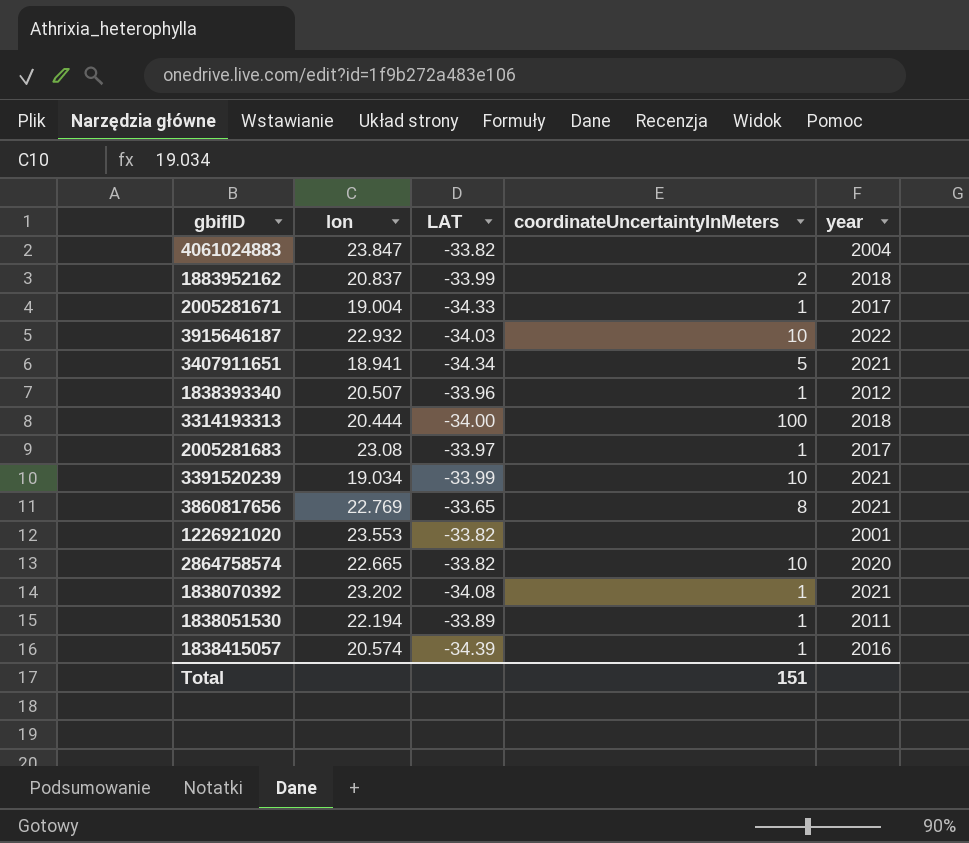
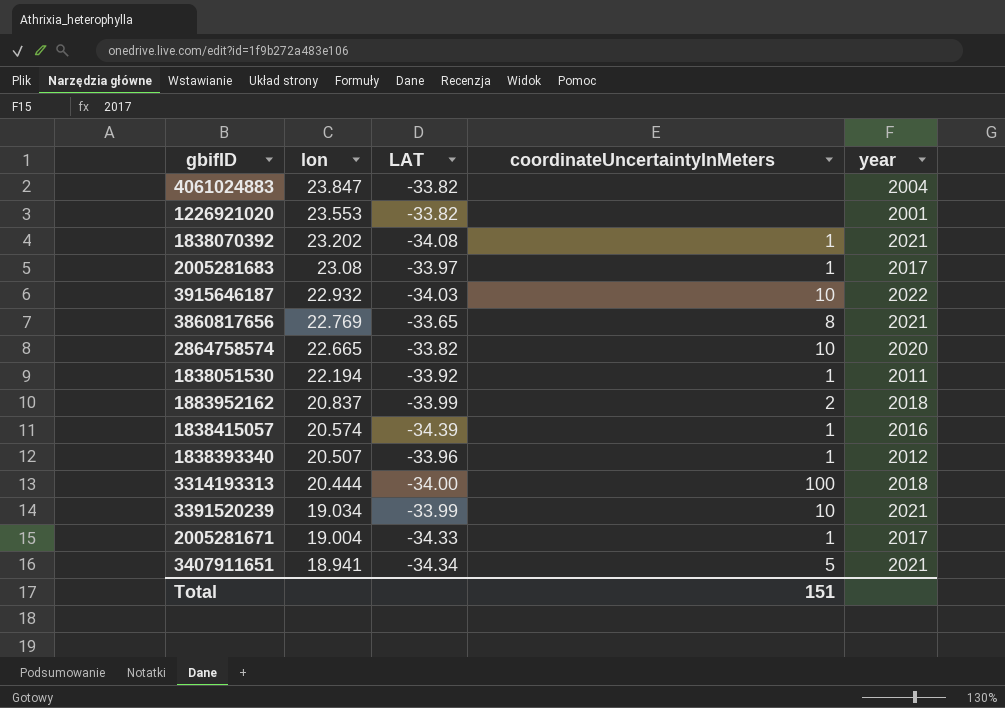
row order: none -> lon descending
1838051530 | LAT: -33.89 -> -33.92

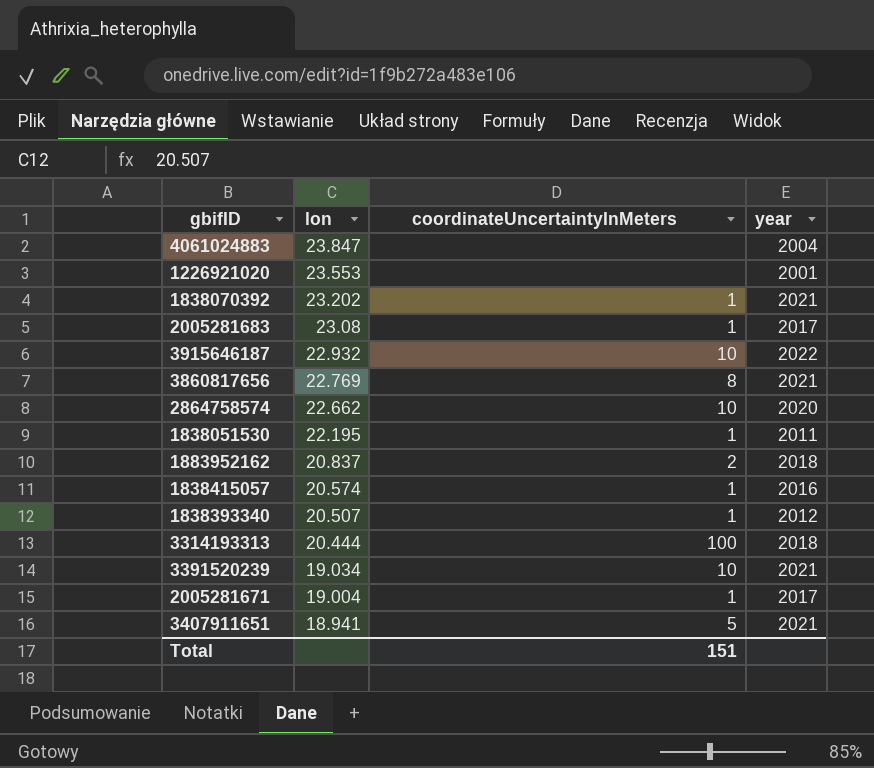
column LAT | position: 3 -> none
2864758574 | lon: 22.665 -> 22.662
1838051530 | lon: 22.194 -> 22.195

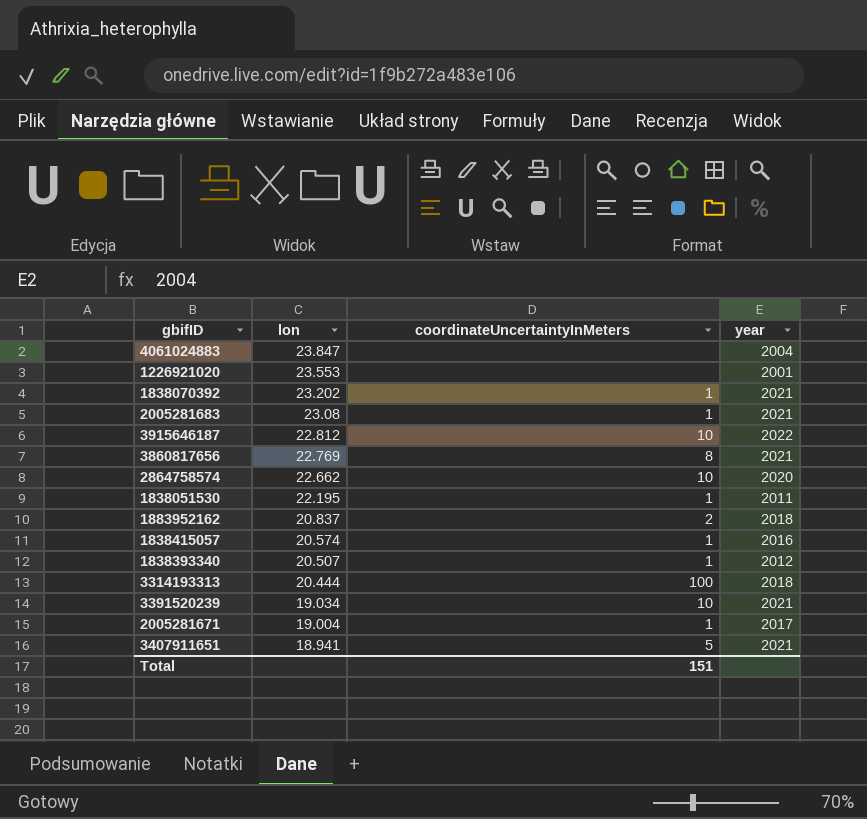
2005281683 | year: 2017 -> 2021
3915646187 | lon: 22.932 -> 22.812

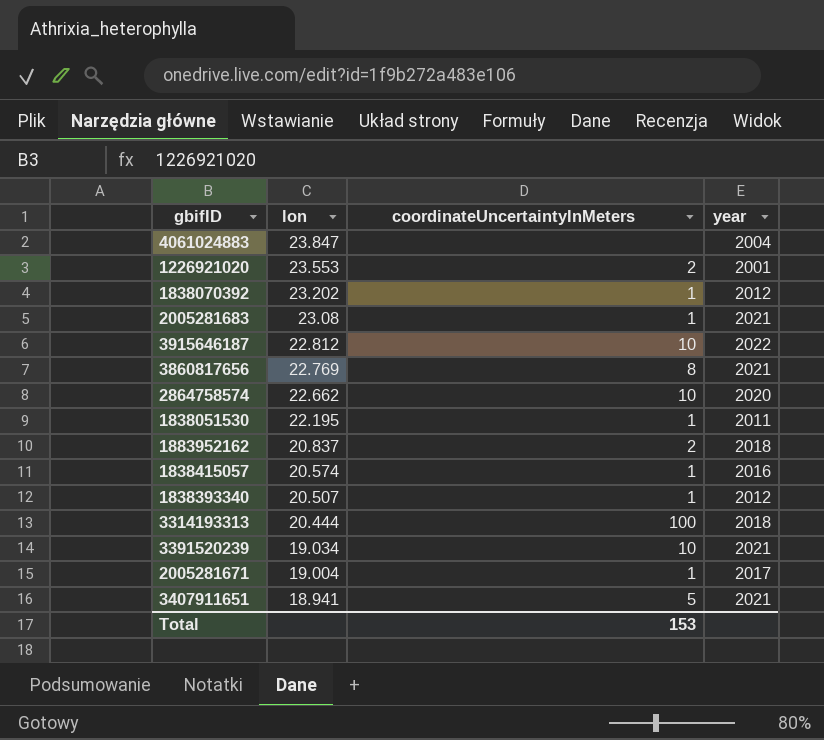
1226921020 | coordinateUncertaintyInMeters: none -> 2
1838070392 | year: 2021 -> 2012
Total | coordinateUncertaintyInMeters: 151 -> 153

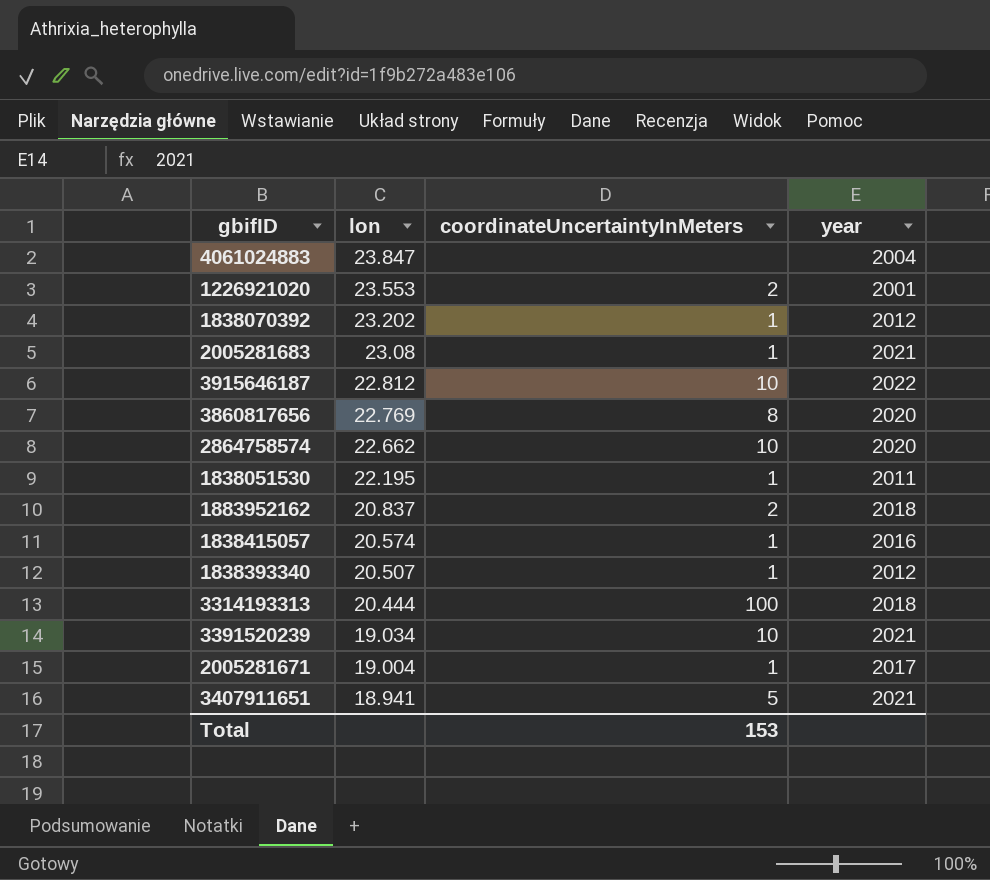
3860817656 | year: 2021 -> 2020

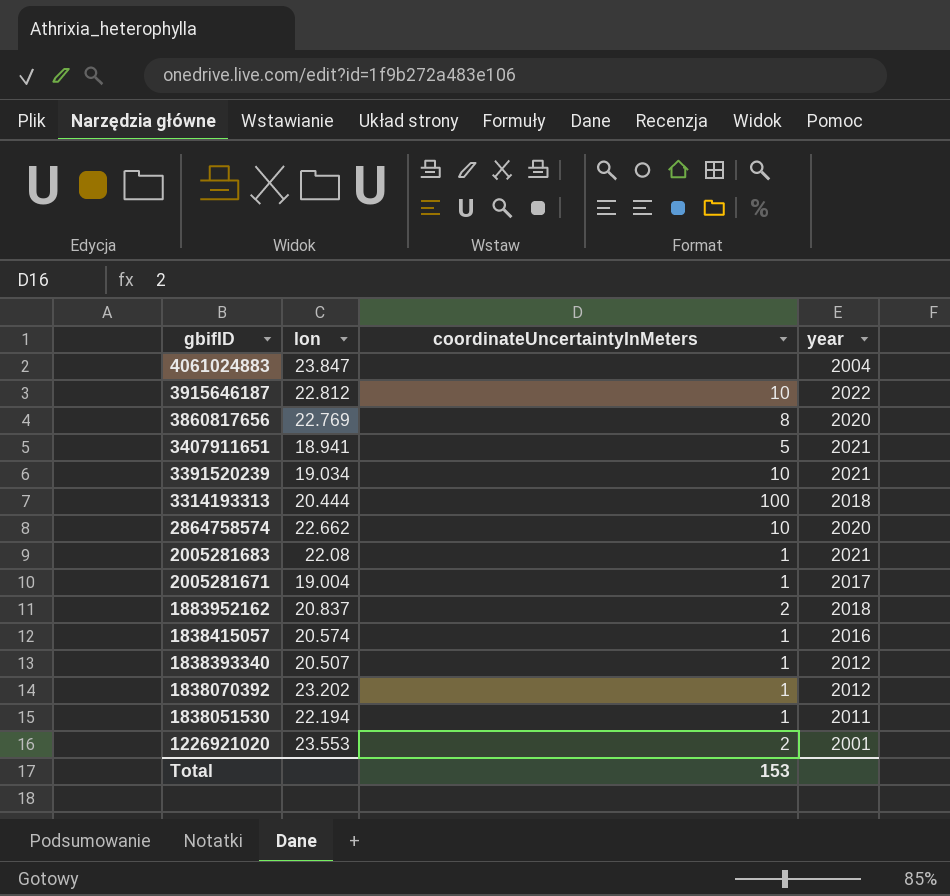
row order: lon descending -> gbifID descending
2005281683 | lon: 23.08 -> 22.08
1838051530 | lon: 22.195 -> 22.194

